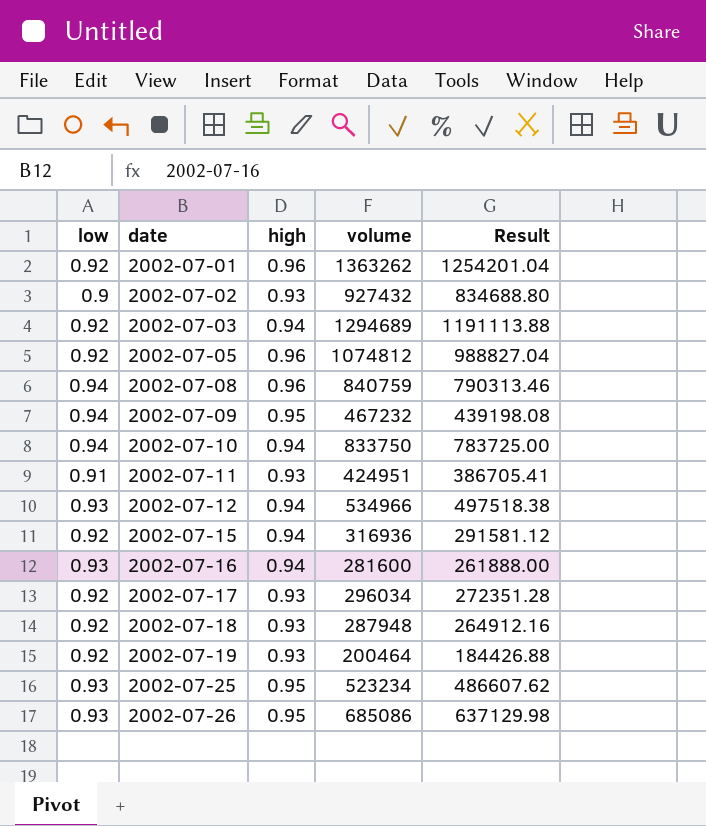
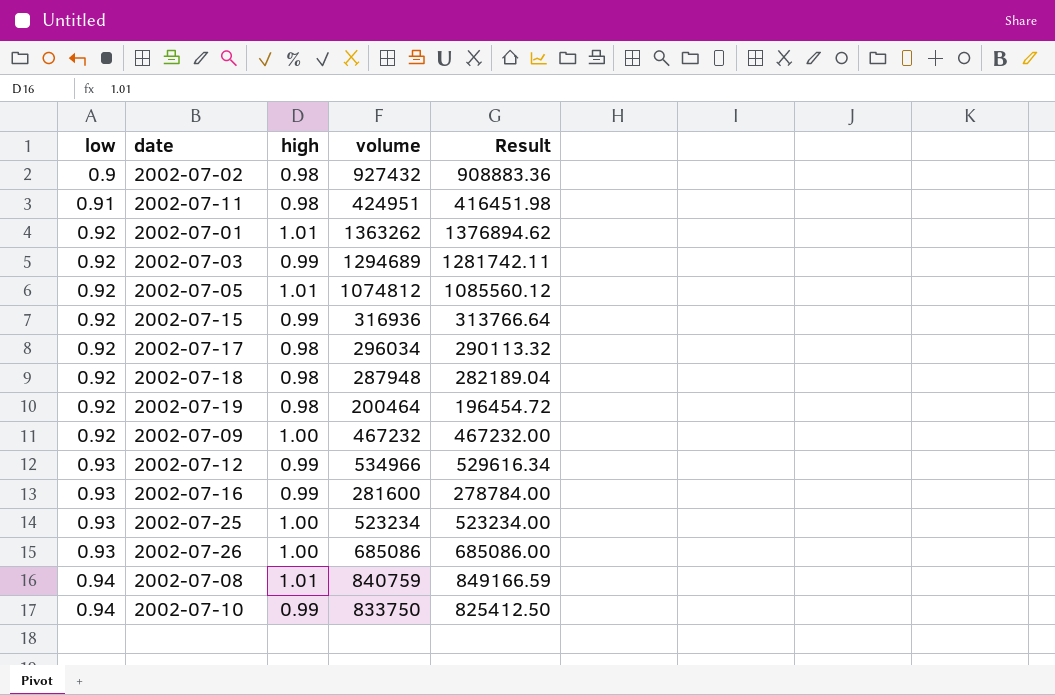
row order: date ascending -> low ascending
column Result | formula: [low] * [volume] -> [high] * [volume]
2002-07-02 | high: 0.93 -> 0.98
2002-07-11 | high: 0.93 -> 0.98
2002-07-01 | high: 0.96 -> 1.01
2002-07-03 | high: 0.94 -> 0.99
2002-07-05 | high: 0.96 -> 1.01
2002-07-15 | high: 0.94 -> 0.99
2002-07-17 | high: 0.93 -> 0.98
2002-07-18 | high: 0.93 -> 0.98
2002-07-19 | high: 0.93 -> 0.98
2002-07-09 | low: 0.94 -> 0.92
2002-07-09 | high: 0.95 -> 1.00
2002-07-12 | high: 0.94 -> 0.99
2002-07-16 | high: 0.94 -> 0.99
2002-07-25 | high: 0.95 -> 1.00
2002-07-26 | high: 0.95 -> 1.00
2002-07-08 | high: 0.96 -> 1.01
2002-07-10 | high: 0.94 -> 0.99

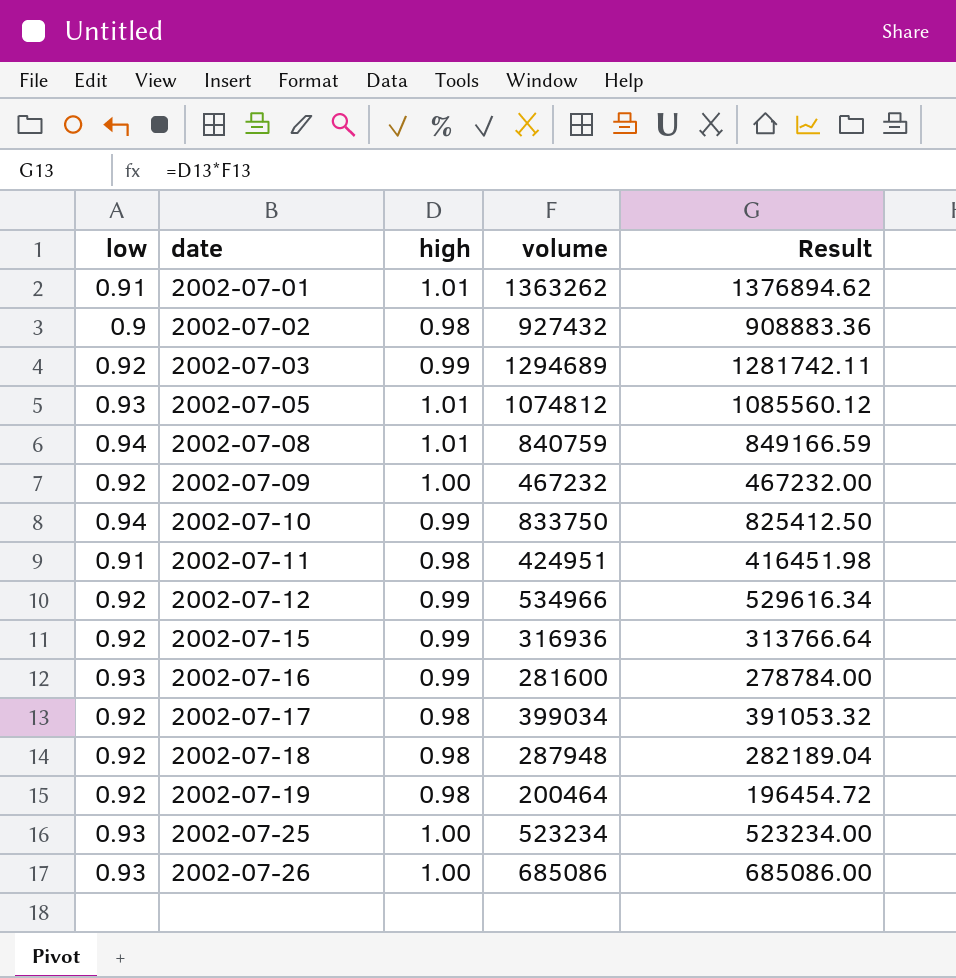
row order: low ascending -> date ascending
2002-07-01 | low: 0.92 -> 0.91
2002-07-05 | low: 0.92 -> 0.93
2002-07-12 | low: 0.93 -> 0.92
2002-07-17 | volume: 296034 -> 399034
2002-07-17 | Result: 290113.32 -> 391053.32

